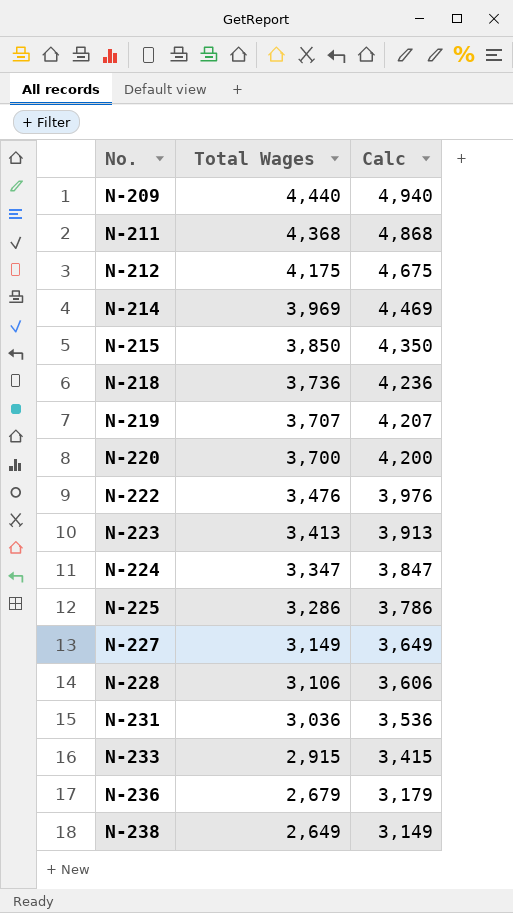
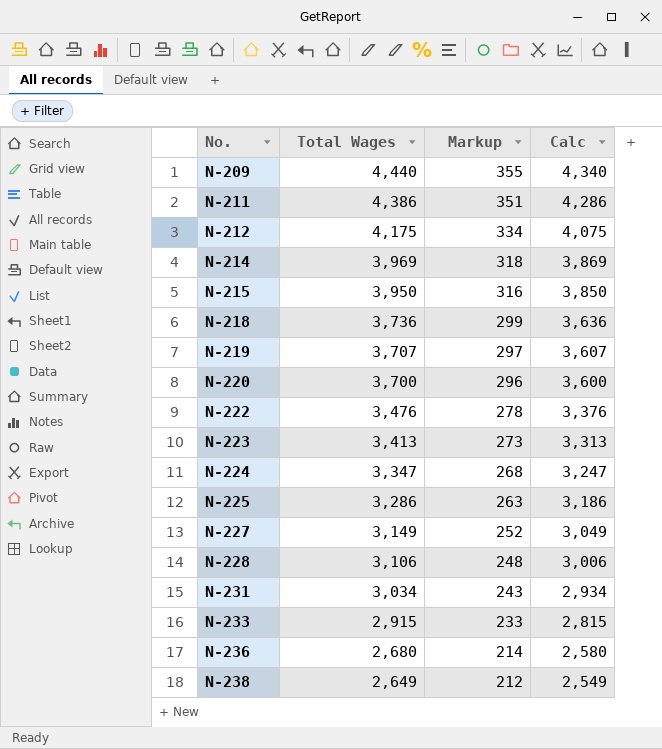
column Markup | formula: none -> [Total Wages] * 0.08
column Calc | formula: [Total Wages] + 500 -> [Total Wages] - 100
N-211 | Total Wages: 4,368 -> 4,386
N-215 | Total Wages: 3,850 -> 3,950
N-231 | Total Wages: 3,036 -> 3,034
N-236 | Total Wages: 2,679 -> 2,680

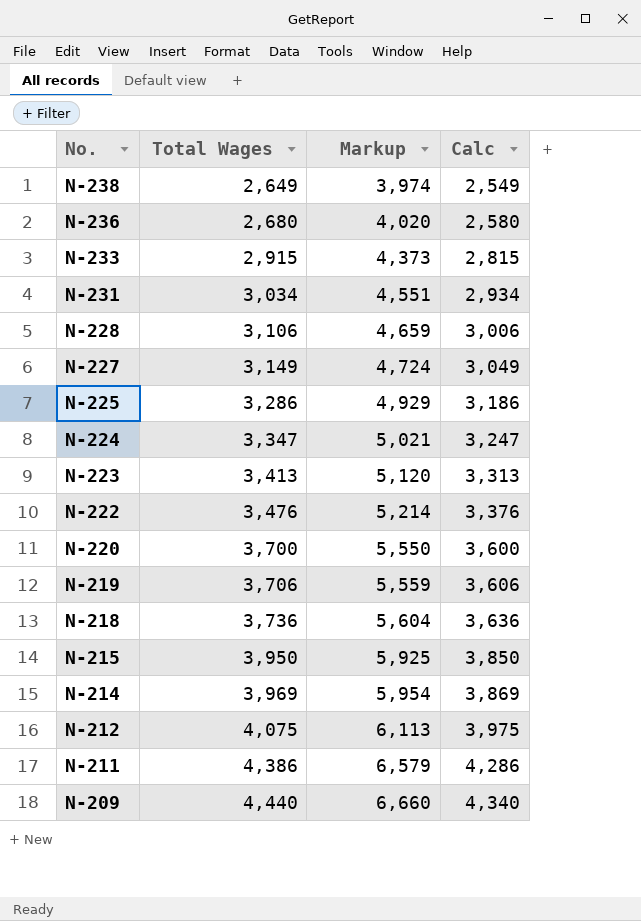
row order: No. ascending -> No. descending
column Markup | formula: [Total Wages] * 0.08 -> [Total Wages] * 1.5
N-219 | Total Wages: 3,707 -> 3,706
N-219 | Calc: 3,607 -> 3,606
N-212 | Total Wages: 4,175 -> 4,075
N-212 | Calc: 4,075 -> 3,975

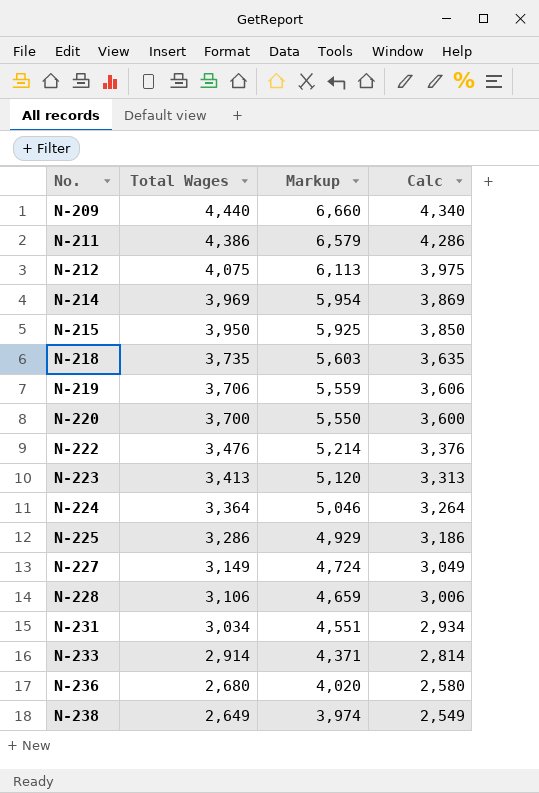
row order: No. descending -> No. ascending
N-218 | Total Wages: 3,736 -> 3,735
N-218 | Markup: 5,604 -> 5,603
N-218 | Calc: 3,636 -> 3,635
N-224 | Total Wages: 3,347 -> 3,364
N-224 | Markup: 5,021 -> 5,046
N-224 | Calc: 3,247 -> 3,264
N-233 | Total Wages: 2,915 -> 2,914
N-233 | Markup: 4,373 -> 4,371
N-233 | Calc: 2,815 -> 2,814

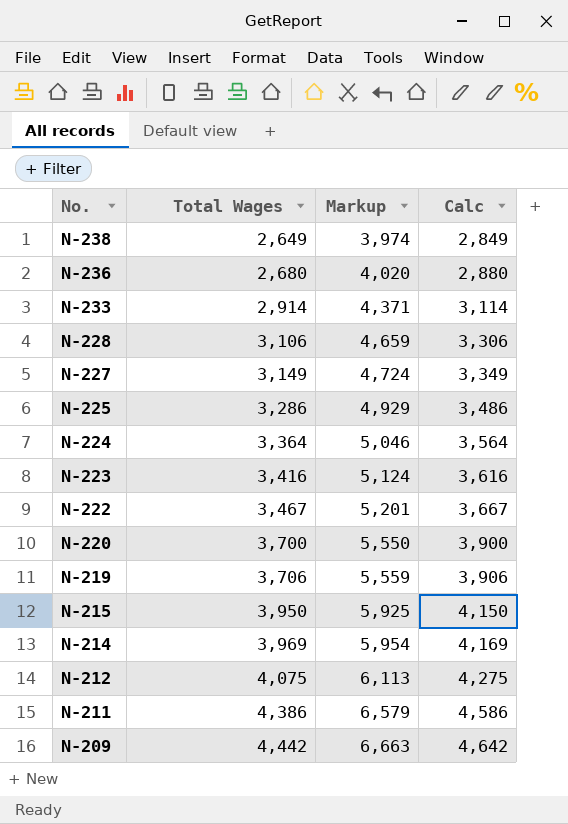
row order: No. ascending -> No. descending
column Calc | formula: [Total Wages] - 100 -> [Total Wages] + 200
row N-218: 3,735 | 5,603 | 3,635 -> none
row N-231: 3,034 | 4,551 | 2,934 -> none
N-223 | Total Wages: 3,413 -> 3,416
N-223 | Markup: 5,120 -> 5,124
N-222 | Total Wages: 3,476 -> 3,467
N-222 | Markup: 5,214 -> 5,201
N-209 | Total Wages: 4,440 -> 4,442
N-209 | Markup: 6,660 -> 6,663

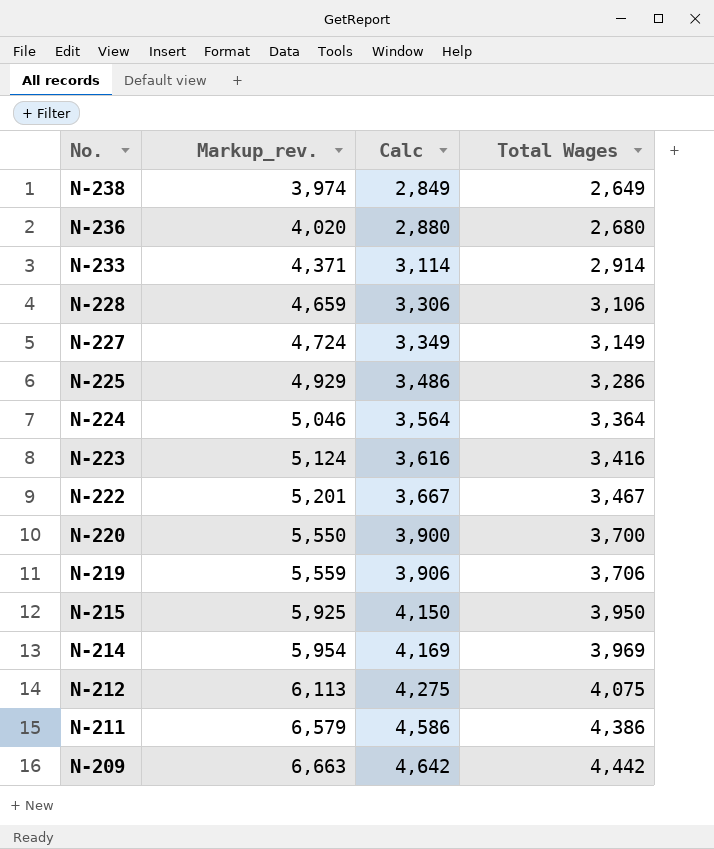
column name: Markup -> Markup_rev.
column Total Wages | position: 2 -> 4

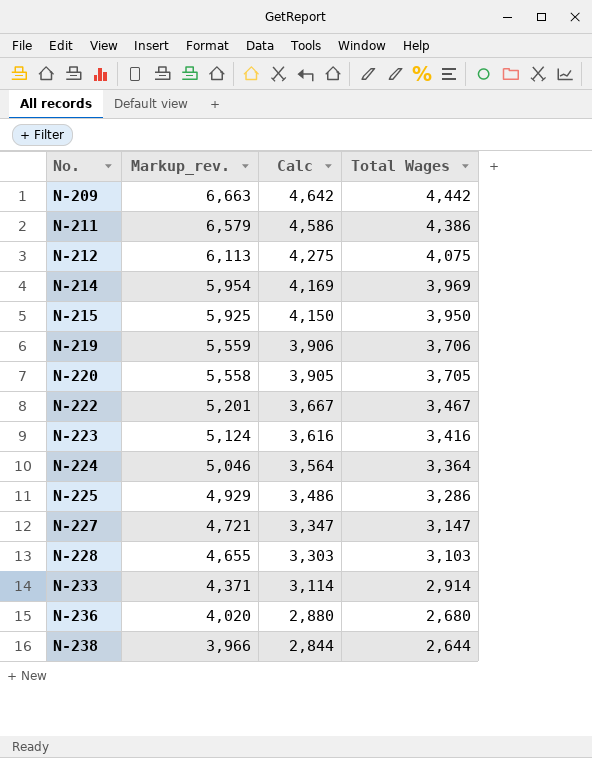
row order: No. descending -> No. ascending
N-220 | Markup_rev.: 5,550 -> 5,558
N-220 | Calc: 3,900 -> 3,905
N-220 | Total Wages: 3,700 -> 3,705
N-227 | Markup_rev.: 4,724 -> 4,721
N-227 | Calc: 3,349 -> 3,347
N-227 | Total Wages: 3,149 -> 3,147
N-228 | Markup_rev.: 4,659 -> 4,655
N-228 | Calc: 3,306 -> 3,303
N-228 | Total Wages: 3,106 -> 3,103
N-238 | Markup_rev.: 3,974 -> 3,966
N-238 | Calc: 2,849 -> 2,844
N-238 | Total Wages: 2,649 -> 2,644

